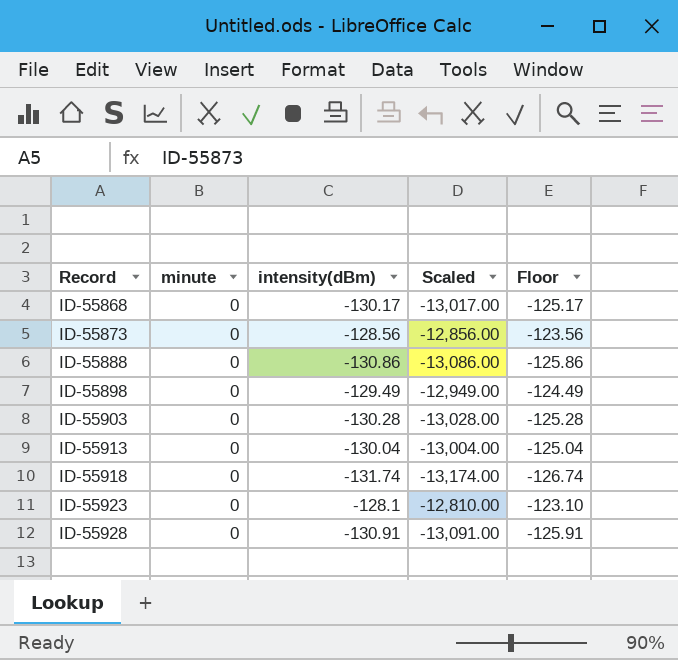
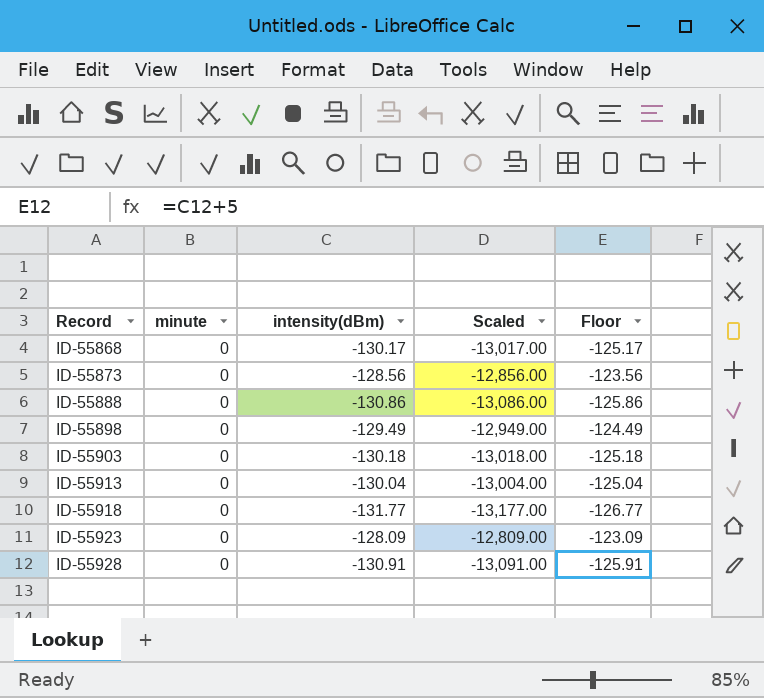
ID-55903 | intensity(dBm): -130.28 -> -130.18
ID-55903 | Scaled: -13,028.00 -> -13,018.00
ID-55903 | Floor: -125.28 -> -125.18
ID-55918 | intensity(dBm): -131.74 -> -131.77
ID-55918 | Scaled: -13,174.00 -> -13,177.00
ID-55918 | Floor: -126.74 -> -126.77
ID-55923 | intensity(dBm): -128.1 -> -128.09
ID-55923 | Scaled: -12,810.00 -> -12,809.00
ID-55923 | Floor: -123.10 -> -123.09

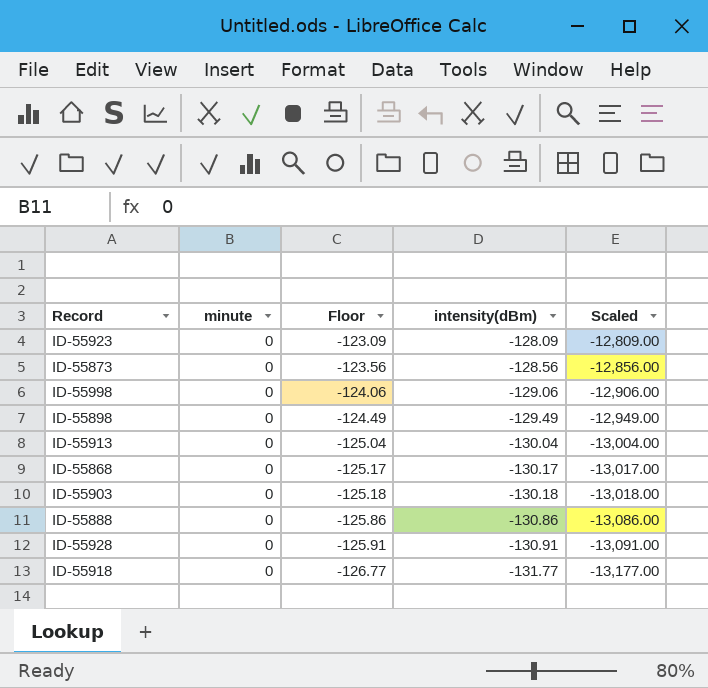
row order: Record ascending -> Floor descending
column Floor | position: 5 -> 3
row ID-55998: none -> 0 | -124.06 | -129.06 | -12,906.00

